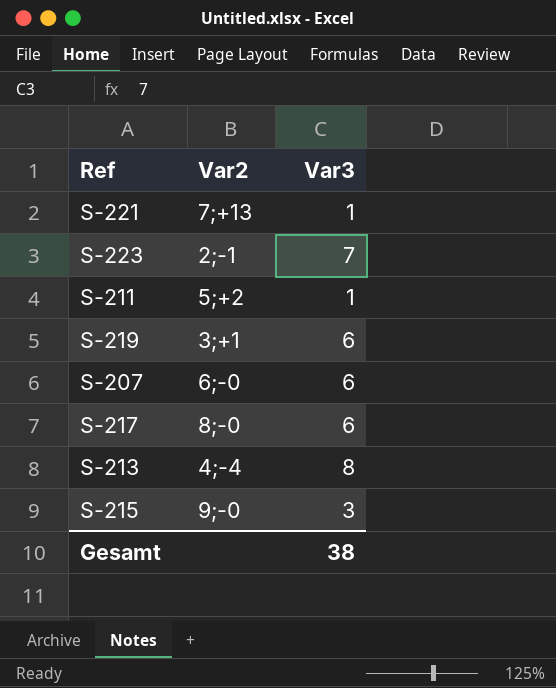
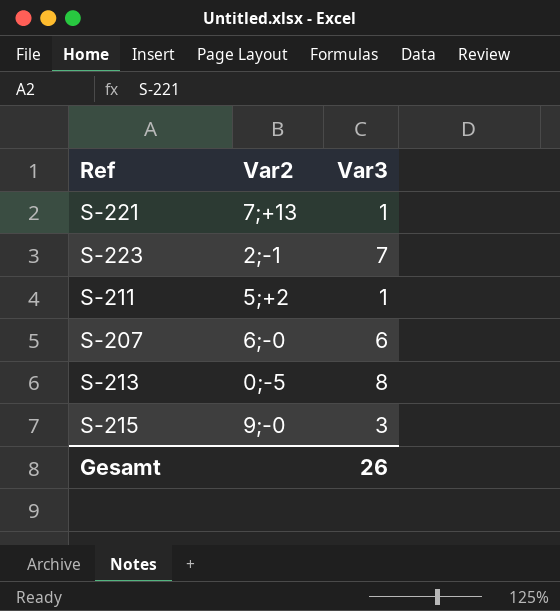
row S-219: 3;+1 | 6 -> none
row S-217: 8;-0 | 6 -> none
S-213 | Var2: 4;-4 -> 0;-5
Gesamt | Var3: 38 -> 26

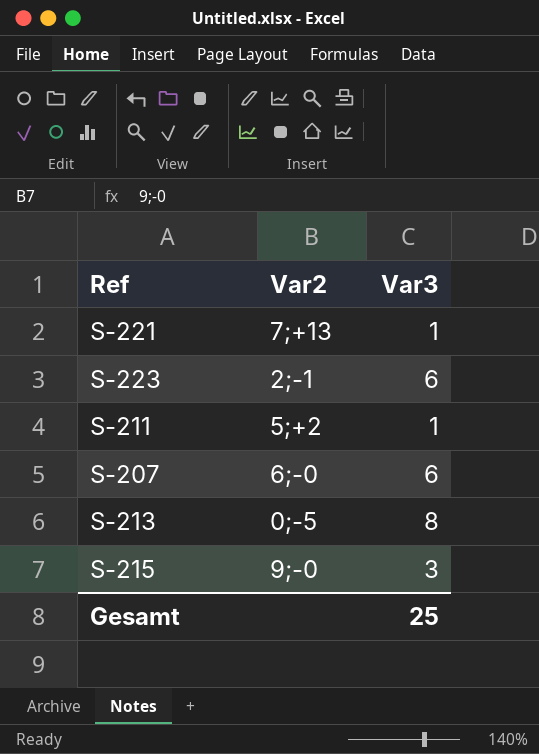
S-223 | Var3: 7 -> 6
Gesamt | Var3: 26 -> 25

